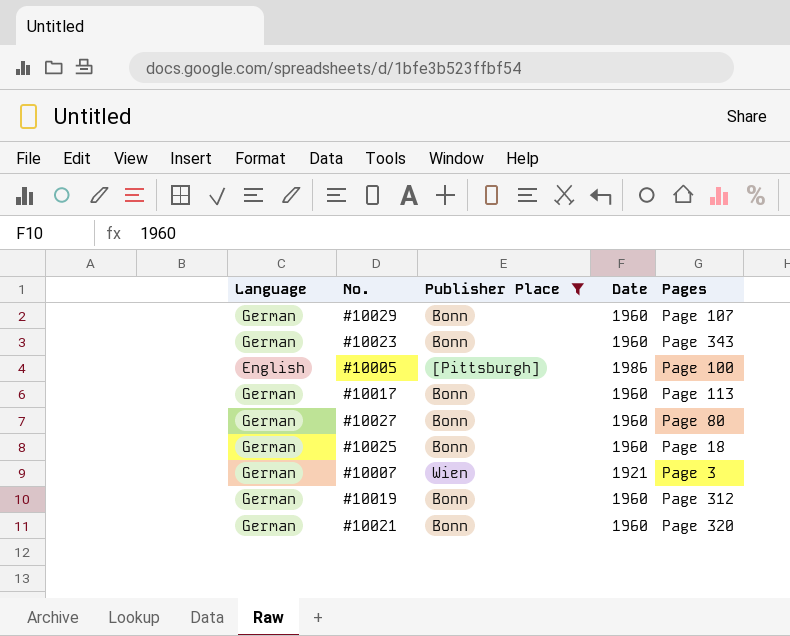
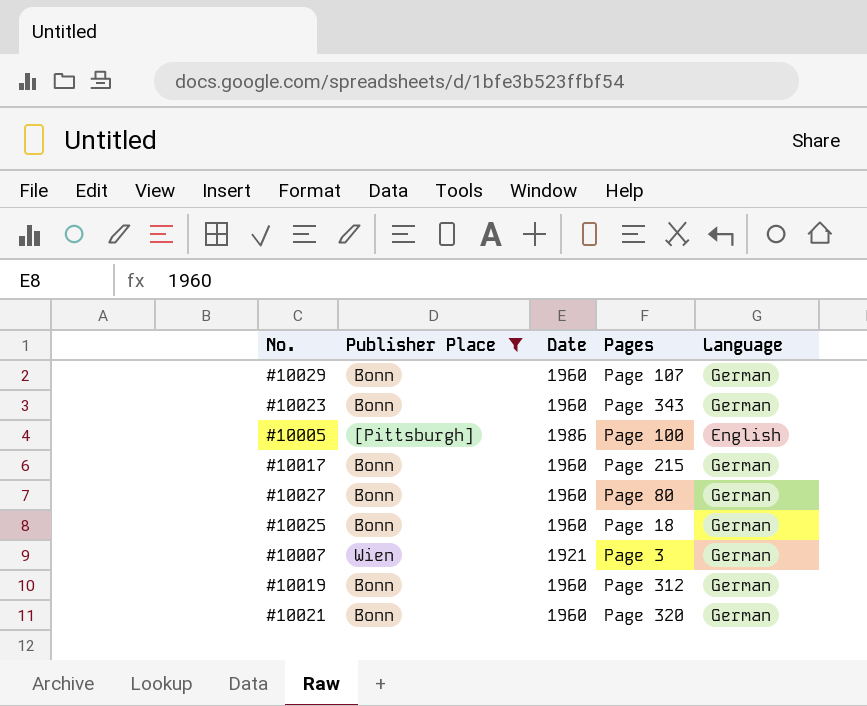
column Language | position: 1 -> 5
#10017 | Pages: Page 113 -> Page 215

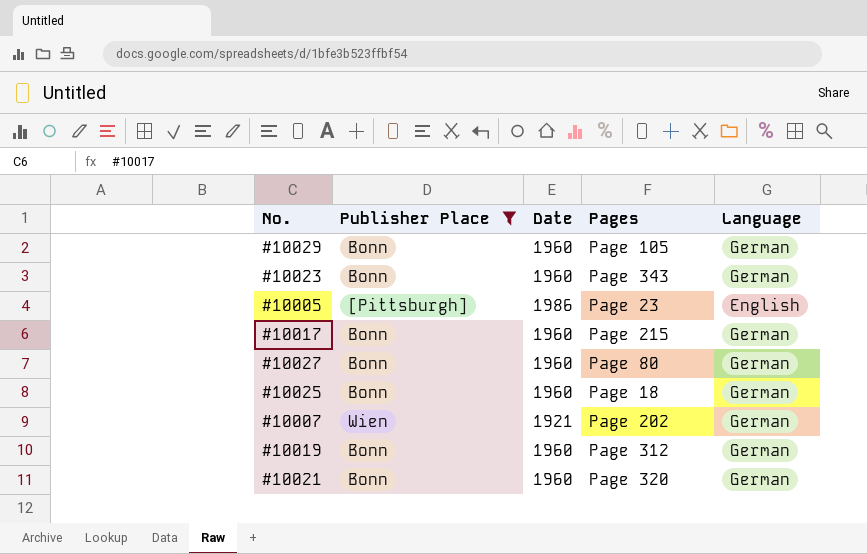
#10029 | Pages: Page 107 -> Page 105
#10005 | Pages: Page 100 -> Page 23
#10007 | Pages: Page 3 -> Page 202

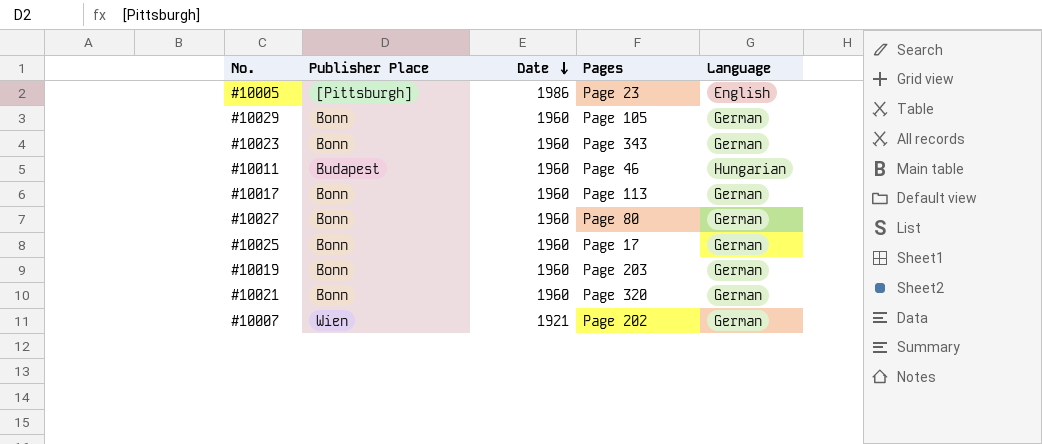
filter: Publisher Place != Budapest -> none
row order: none -> Date descending
#10017 | Pages: Page 215 -> Page 113
#10025 | Pages: Page 18 -> Page 17
#10019 | Pages: Page 312 -> Page 203

